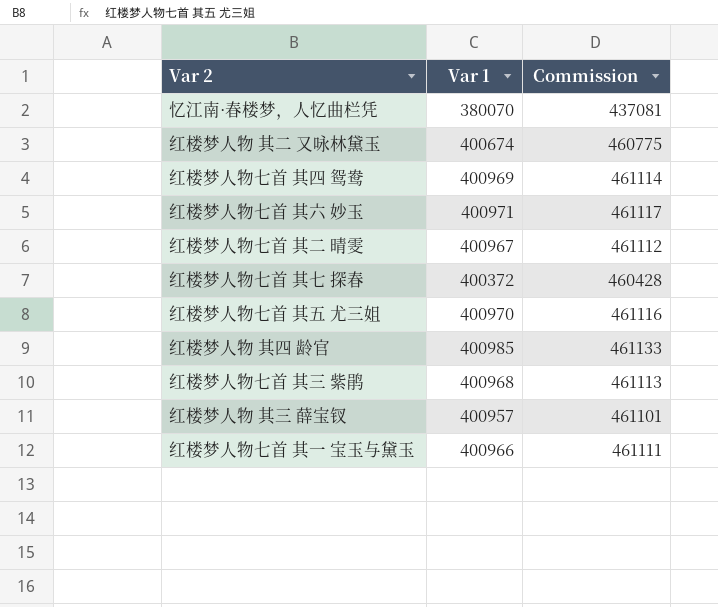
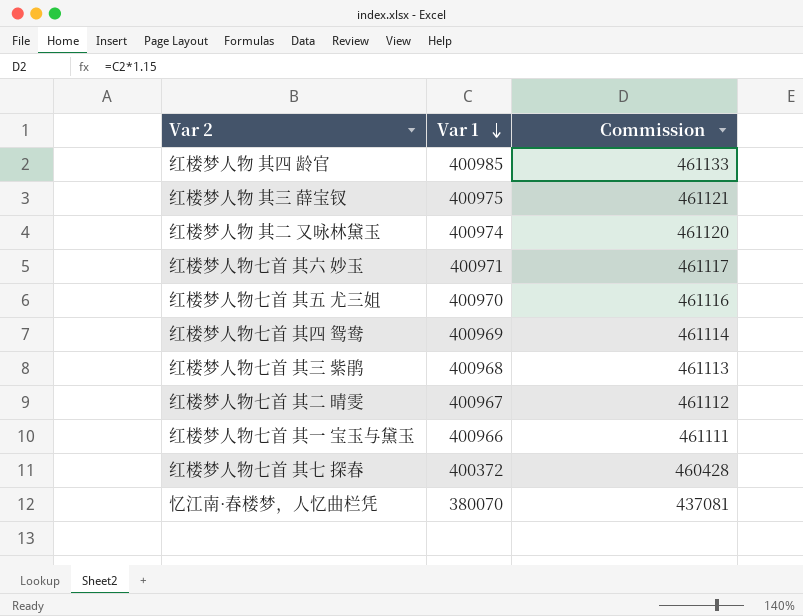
row order: none -> Var 1 descending
红楼梦人物 其三 薛宝钗 | Var 1: 400957 -> 400975
红楼梦人物 其三 薛宝钗 | Commission: 461101 -> 461121
红楼梦人物 其二 又咏林黛玉 | Var 1: 400674 -> 400974
红楼梦人物 其二 又咏林黛玉 | Commission: 460775 -> 461120

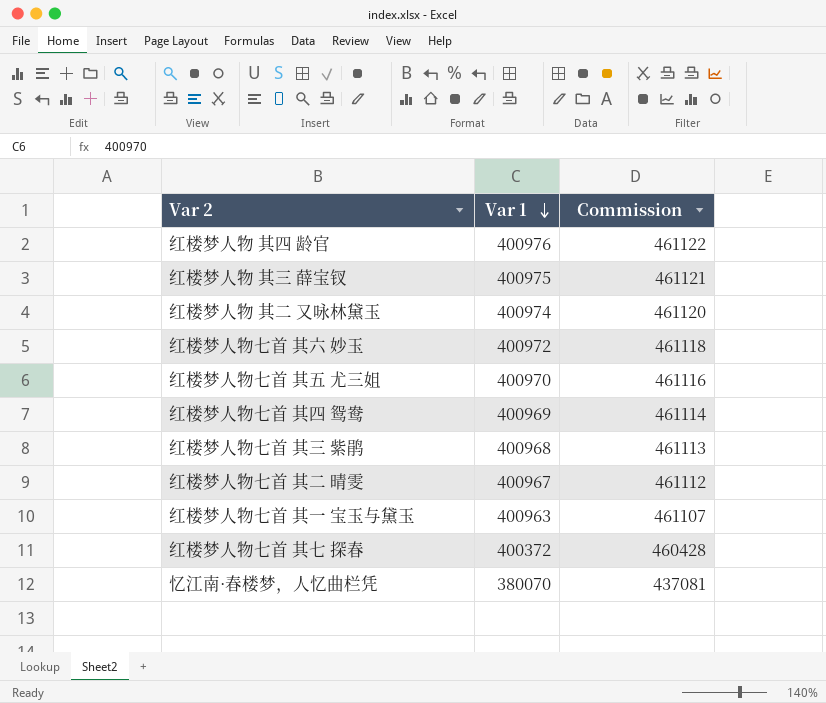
红楼梦人物 其四 龄官 | Var 1: 400985 -> 400976
红楼梦人物 其四 龄官 | Commission: 461133 -> 461122
红楼梦人物七首 其六 妙玉 | Var 1: 400971 -> 400972
红楼梦人物七首 其六 妙玉 | Commission: 461117 -> 461118
红楼梦人物七首 其一 宝玉与黛玉 | Var 1: 400966 -> 400963
红楼梦人物七首 其一 宝玉与黛玉 | Commission: 461111 -> 461107

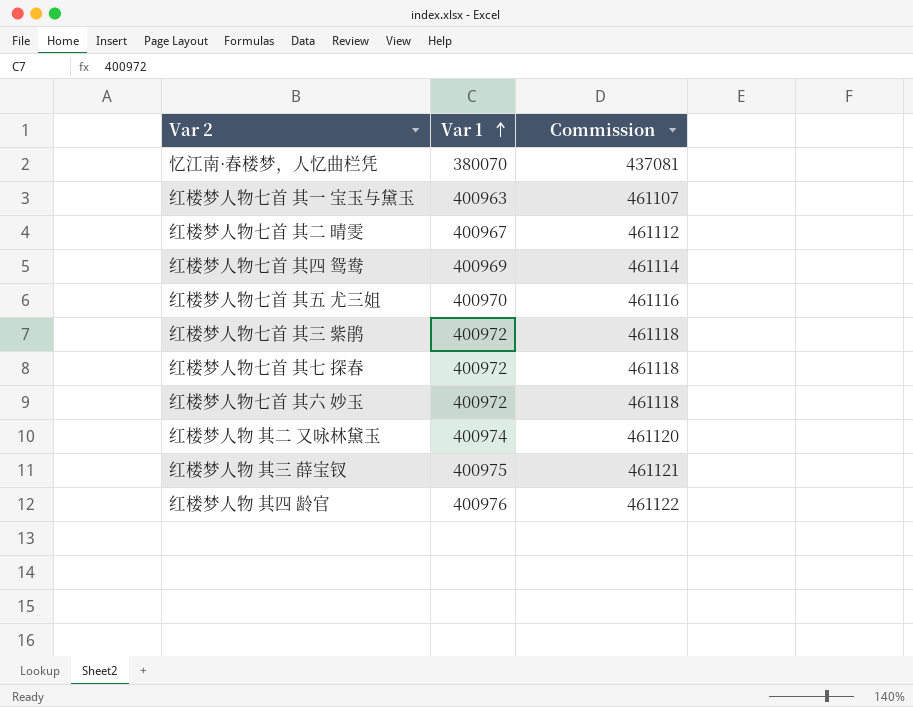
row order: Var 1 descending -> Var 1 ascending
红楼梦人物七首 其三 紫鹃 | Var 1: 400968 -> 400972
红楼梦人物七首 其三 紫鹃 | Commission: 461113 -> 461118
红楼梦人物七首 其七 探春 | Var 1: 400372 -> 400972
红楼梦人物七首 其七 探春 | Commission: 460428 -> 461118

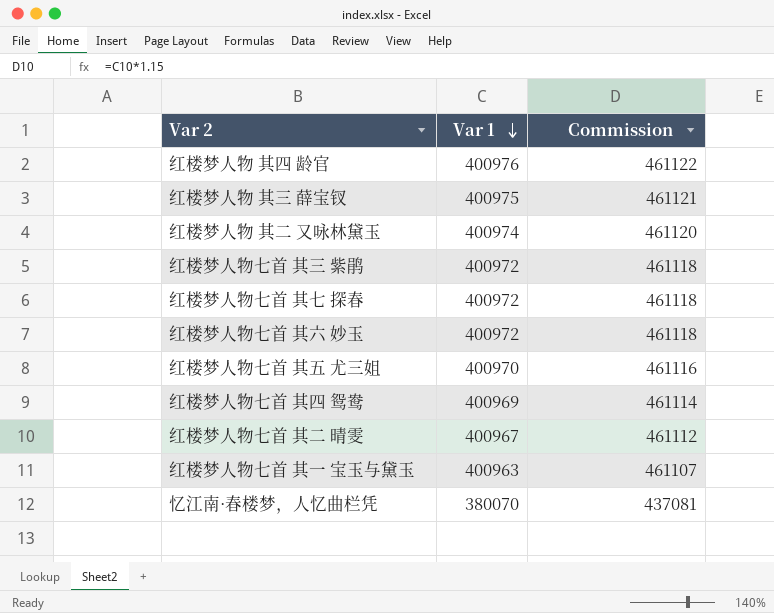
row order: Var 1 ascending -> Var 1 descending

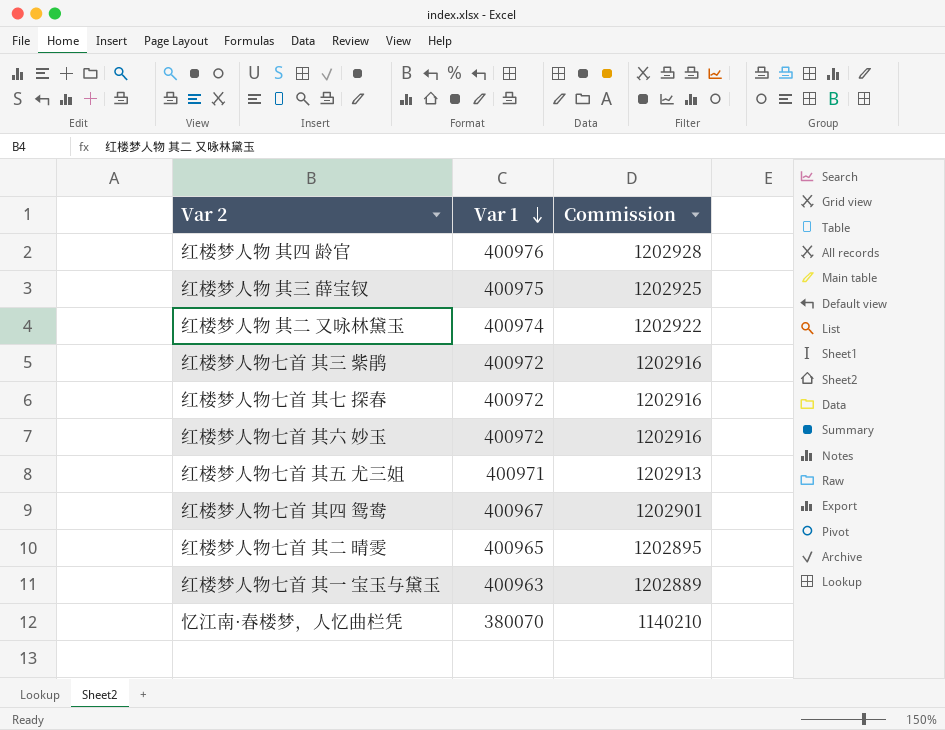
column Commission | formula: [Var 1] * 1.15 -> [Var 1] * 3
红楼梦人物七首 其五 尤三姐 | Var 1: 400970 -> 400971
红楼梦人物七首 其四 鸳鸯 | Var 1: 400969 -> 400967
红楼梦人物七首 其二 晴雯 | Var 1: 400967 -> 400965

